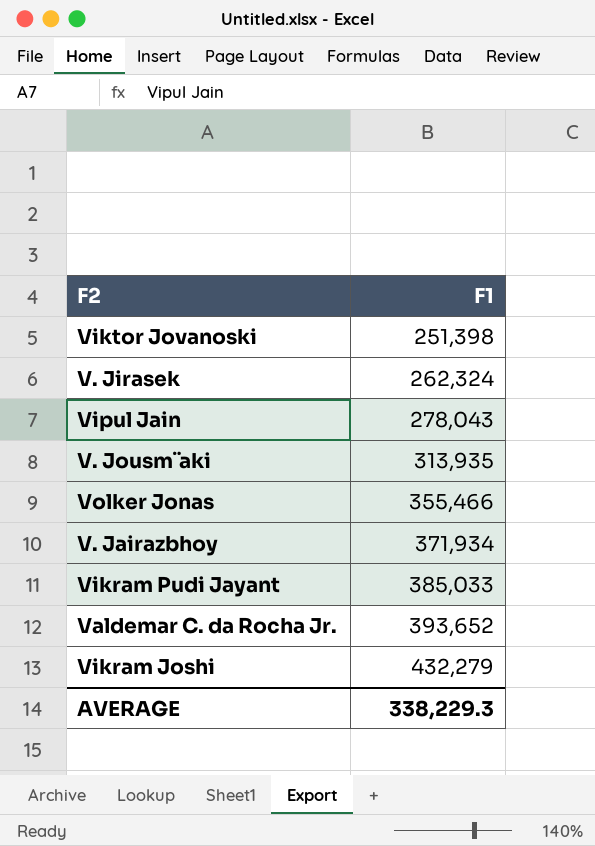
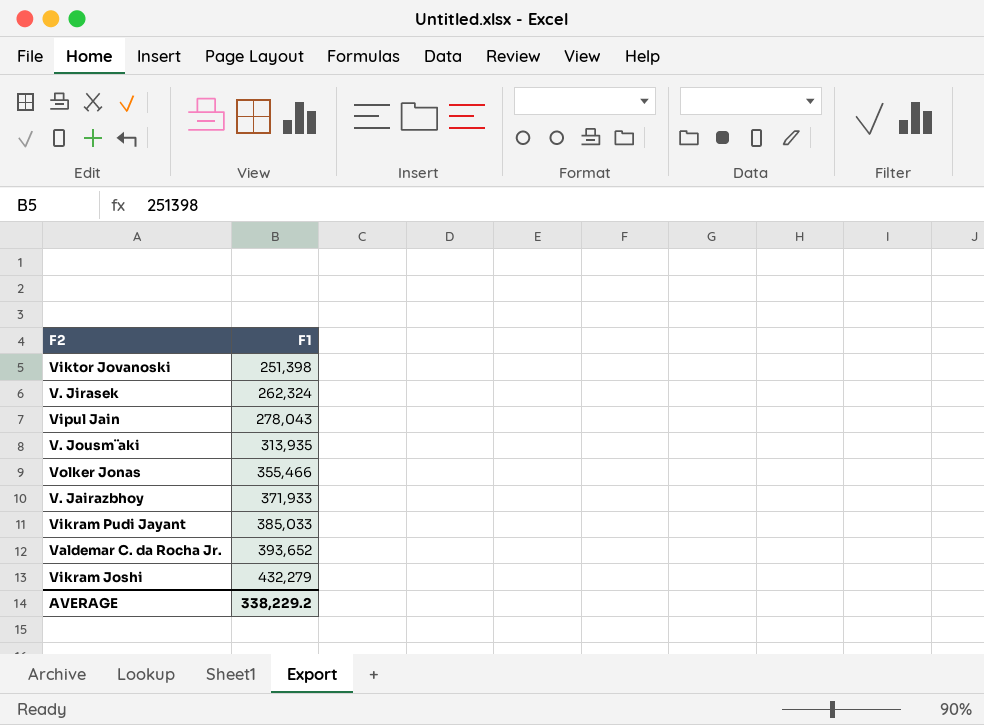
V. Jairazbhoy | F1: 371,934 -> 371,933
AVERAGE | F1: 338,229.3 -> 338,229.2

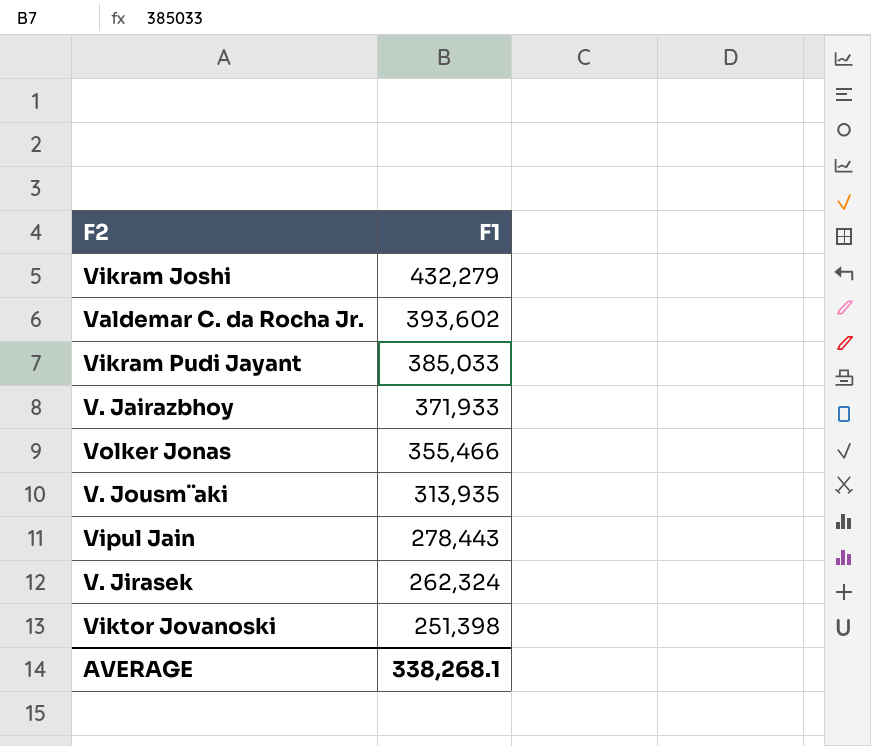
row order: F1 ascending -> F1 descending
Valdemar C. da Rocha Jr. | F1: 393,652 -> 393,602
Vipul Jain | F1: 278,043 -> 278,443
AVERAGE | F1: 338,229.2 -> 338,268.1

